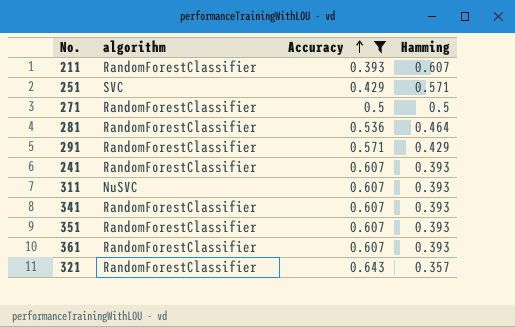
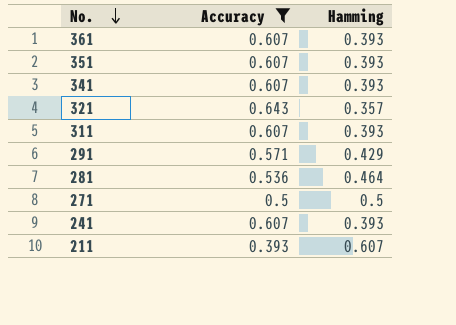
row order: Accuracy ascending -> No. descending
column algorithm | position: 2 -> none
row 251: SVC | 0.429 | 0.571 -> none

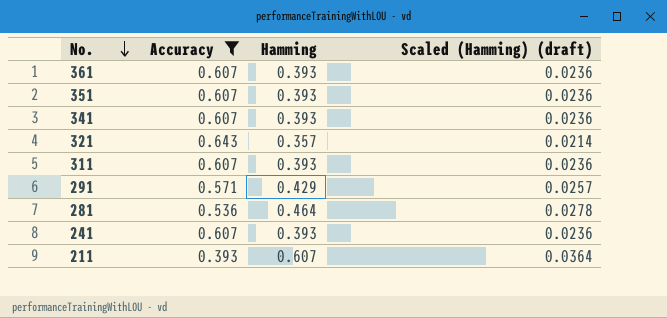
column Scaled (Hamming) (draft) | formula: none -> [Hamming] * 0.06
row 271: 0.5 | 0.5 -> none

